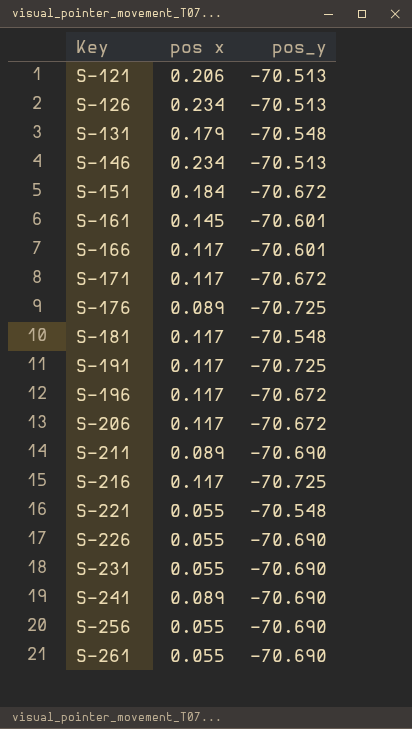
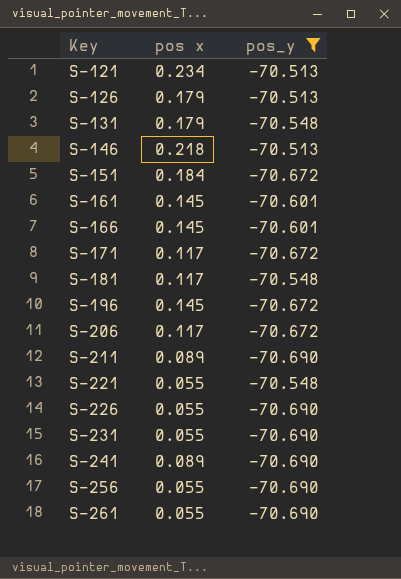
filter: none -> pos_y != -70.725
S-121 | pos x: 0.206 -> 0.234
S-126 | pos x: 0.234 -> 0.179
S-146 | pos x: 0.234 -> 0.218
S-166 | pos x: 0.117 -> 0.145
S-196 | pos x: 0.117 -> 0.145

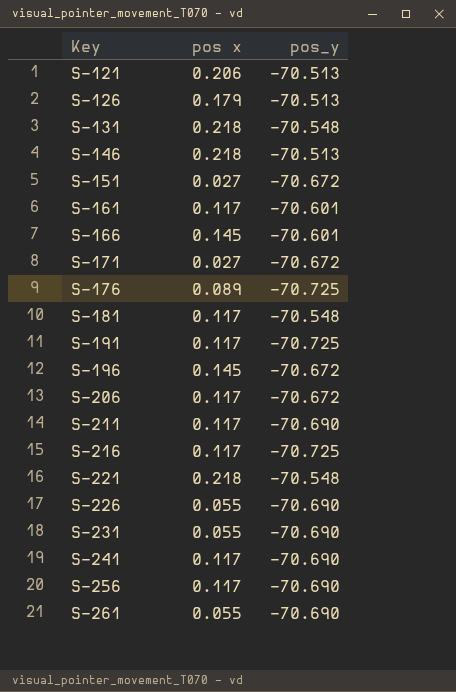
filter: pos_y != -70.725 -> none
S-121 | pos x: 0.234 -> 0.206
S-131 | pos x: 0.179 -> 0.218
S-151 | pos x: 0.184 -> 0.027
S-161 | pos x: 0.145 -> 0.117
S-171 | pos x: 0.117 -> 0.027
S-211 | pos x: 0.089 -> 0.117
S-221 | pos x: 0.055 -> 0.218
S-241 | pos x: 0.089 -> 0.117
S-256 | pos x: 0.055 -> 0.117

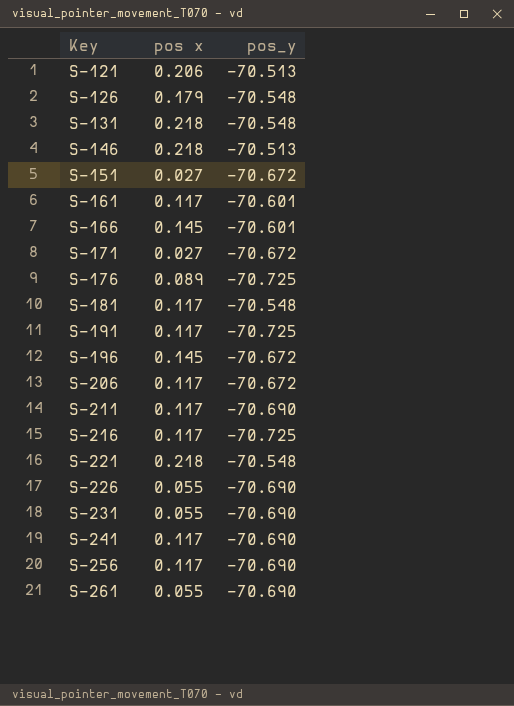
S-126 | pos_y: -70.513 -> -70.548

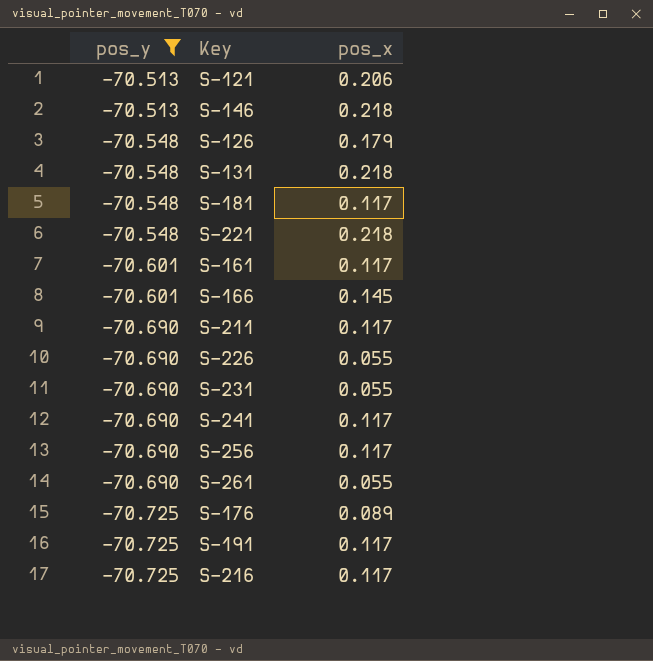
filter: none -> pos_y != -70.672
row order: Key ascending -> pos_y descending
column pos_y | position: 3 -> 1
column name: pos x -> pos_x

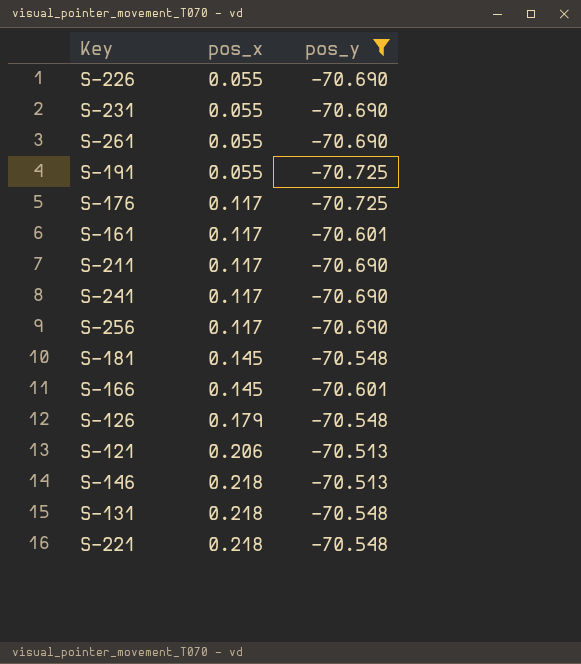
row order: pos_y descending -> pos_x ascending
column pos_y | position: 1 -> 3
row S-216: -70.725 | 0.117 -> none
S-191 | pos_x: 0.117 -> 0.055
S-176 | pos_x: 0.089 -> 0.117
S-181 | pos_x: 0.117 -> 0.145

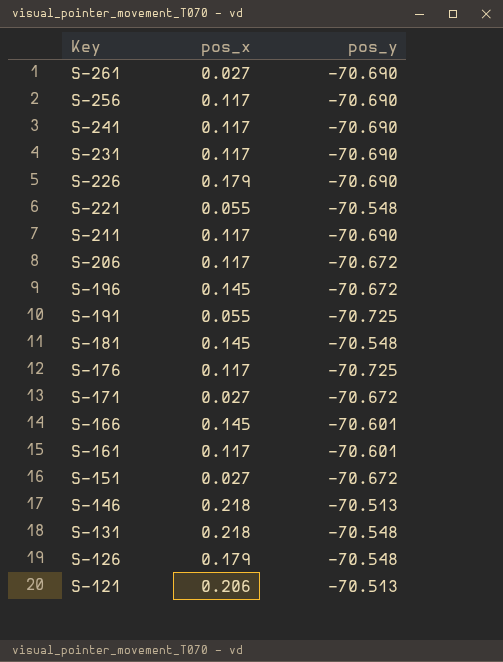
filter: pos_y != -70.672 -> none
row order: pos_x ascending -> Key descending
S-261 | pos_x: 0.055 -> 0.027
S-231 | pos_x: 0.055 -> 0.117
S-226 | pos_x: 0.055 -> 0.179
S-221 | pos_x: 0.218 -> 0.055

